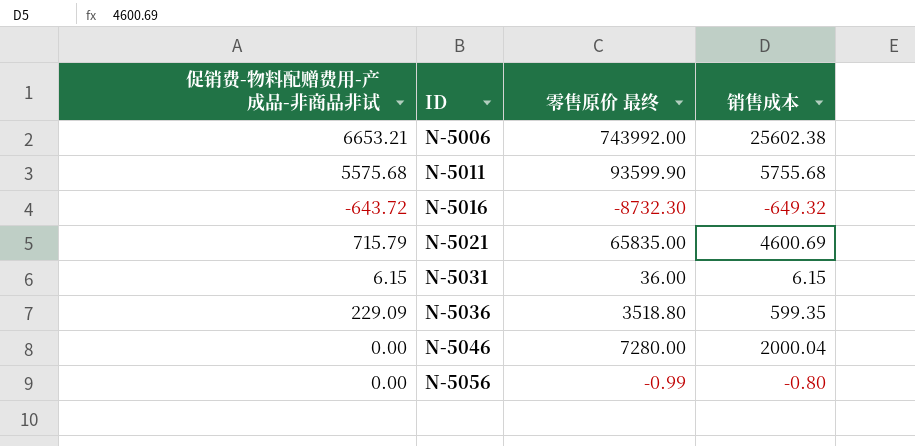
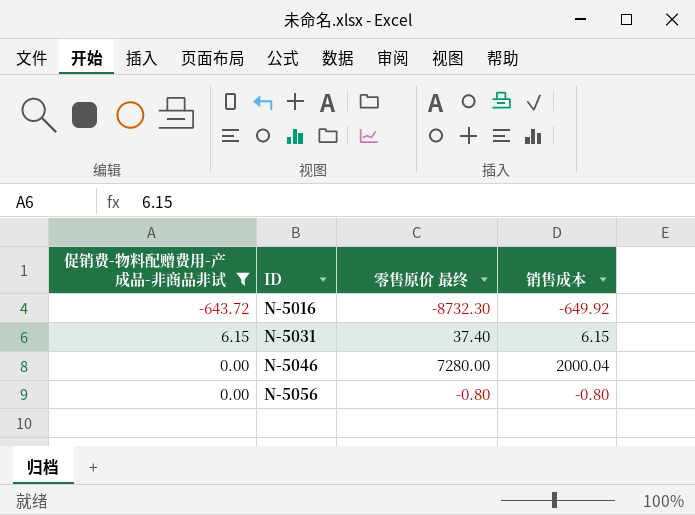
filter: none -> 促销费-物料配赠费用-产成品-非商品非试 <= 6.15
N-5016 | 销售成本: -649.32 -> -649.92
N-5031 | 零售原价 最终: 36.00 -> 37.40
N-5056 | 零售原价 最终: -0.99 -> -0.80

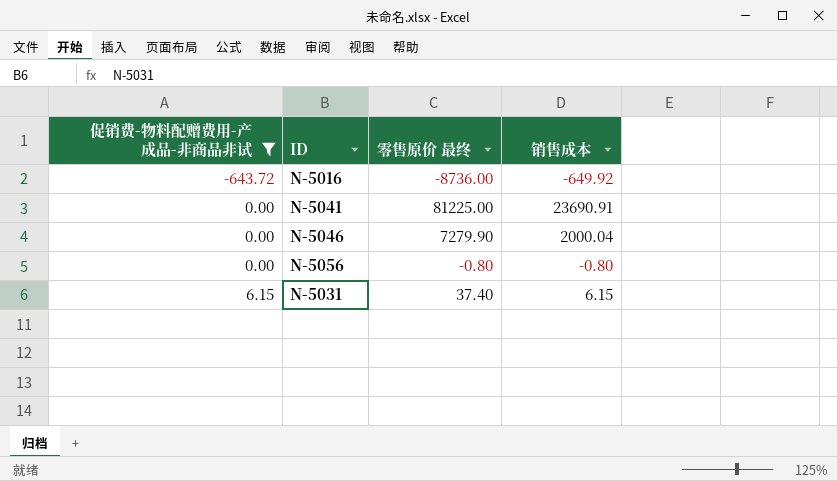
row order: ID ascending -> 促销费-物料配赠费用-产成品-非商品非试 ascending
N-5016 | 零售原价 最终: -8732.30 -> -8736.00
row N-5041: none -> 0.00 | 81225.00 | 23690.91
N-5046 | 零售原价 最终: 7280.00 -> 7279.90

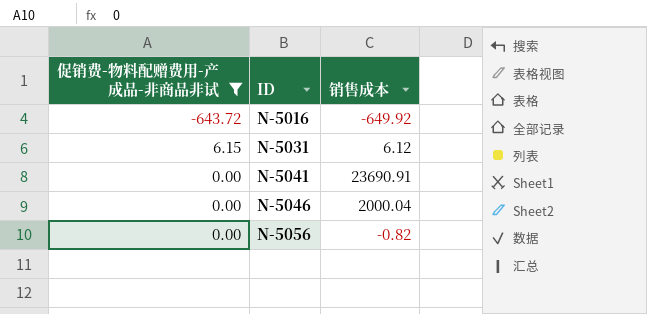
row order: 促销费-物料配赠费用-产成品-非商品非试 ascending -> ID ascending
column 零售原价 最终 | position: 3 -> none
N-5031 | 销售成本: 6.15 -> 6.12
N-5056 | 销售成本: -0.80 -> -0.82

